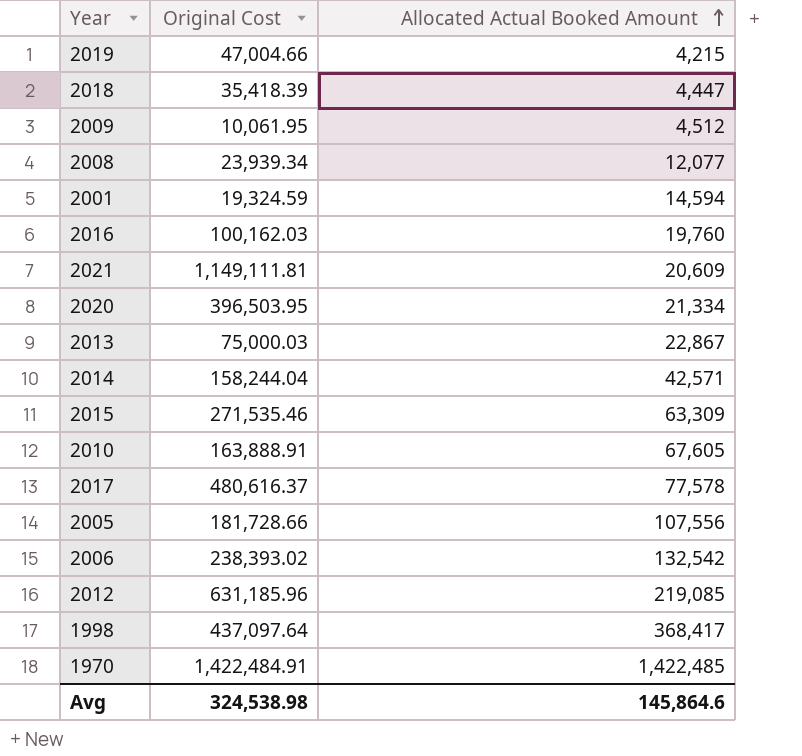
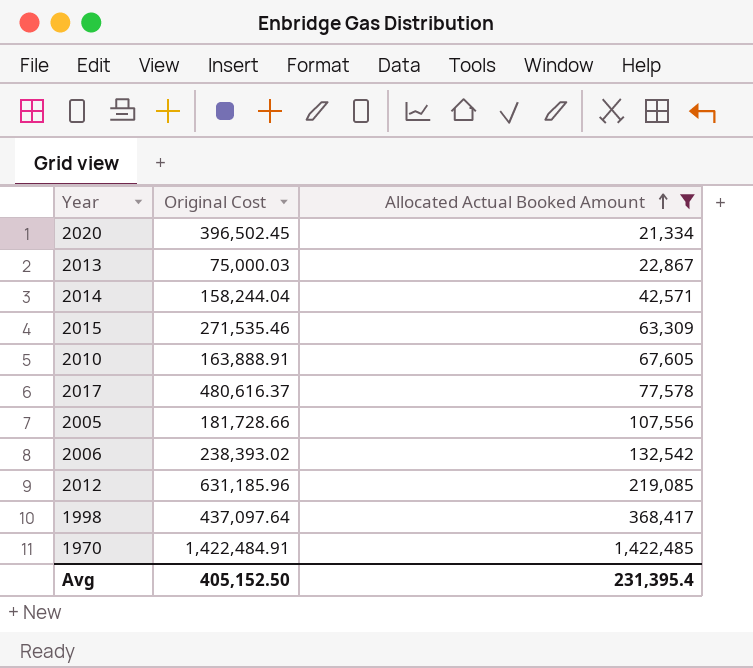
filter: none -> Allocated Actual Booked Amount >= 21,334
2020 | Original Cost: 396,503.95 -> 396,502.45
Avg | Original Cost: 324,538.98 -> 405,152.50
Avg | Allocated Actual Booked Amount: 145,864.6 -> 231,395.4

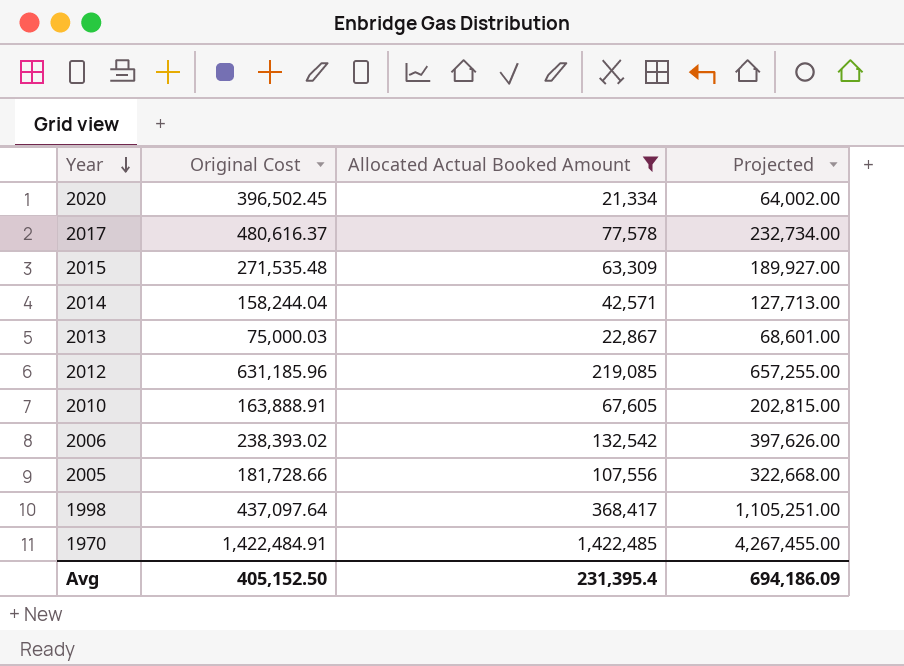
row order: Allocated Actual Booked Amount ascending -> Year descending
column Projected | formula: none -> [Allocated Actual Booked Amount] * 3
2015 | Original Cost: 271,535.46 -> 271,535.48

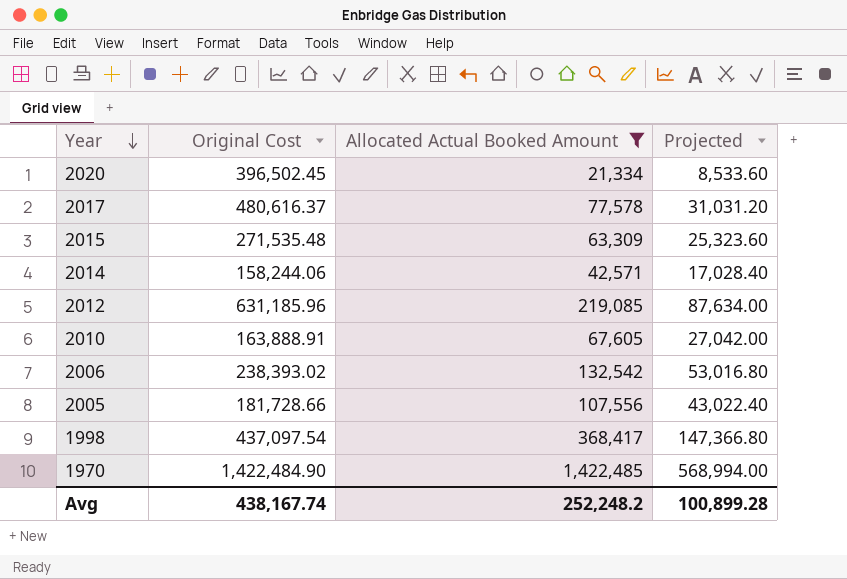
column Projected | formula: [Allocated Actual Booked Amount] * 3 -> [Allocated Actual Booked Amount] * 0.4
row 2013: 75,000.03 | 22,867 | 68,601.00 -> none
2014 | Original Cost: 158,244.04 -> 158,244.06
1998 | Original Cost: 437,097.64 -> 437,097.54
1970 | Original Cost: 1,422,484.91 -> 1,422,484.90
Avg | Original Cost: 405,152.50 -> 438,167.74
Avg | Allocated Actual Booked Amount: 231,395.4 -> 252,248.2
Avg | Projected: 694,186.09 -> 100,899.28

